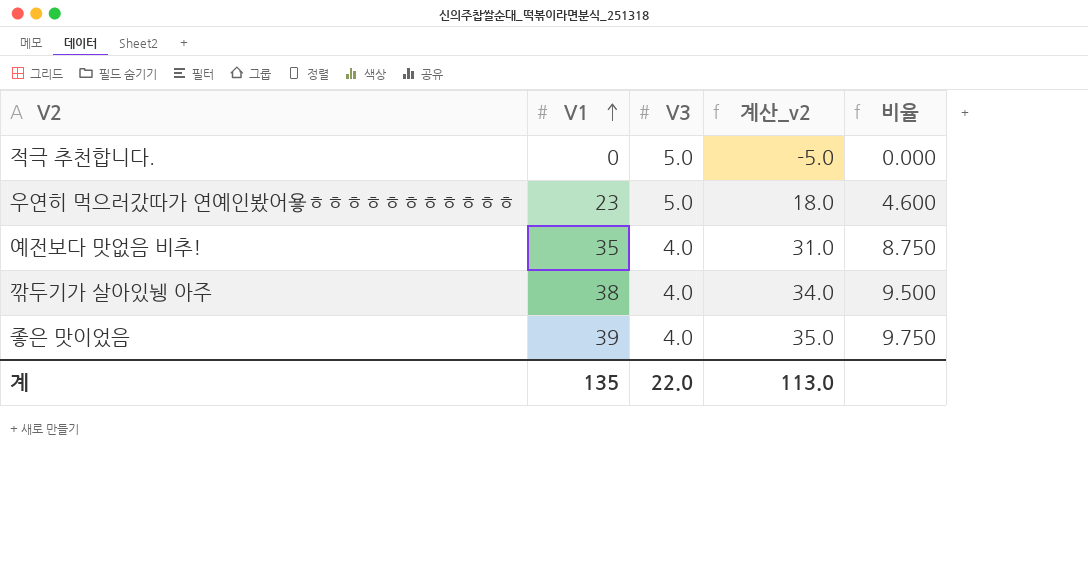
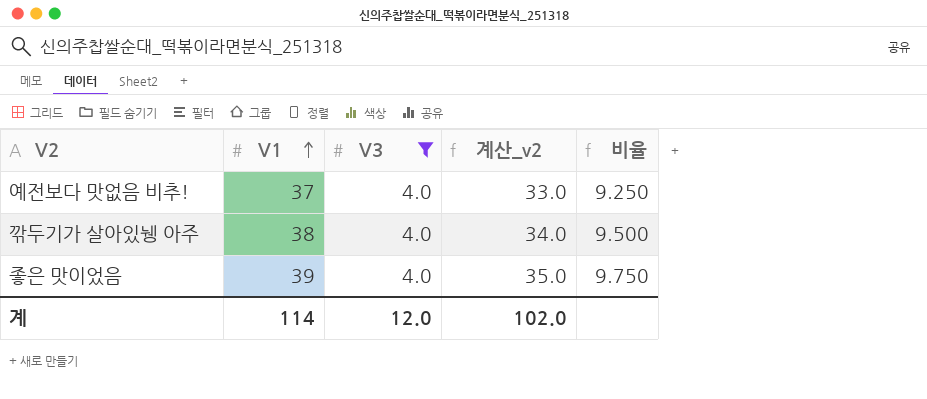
filter: none -> V3 = 4.0
예전보다 맛없음 비추! | V1: 35 -> 37
예전보다 맛없음 비추! | 계산_v2: 31.0 -> 33.0
예전보다 맛없음 비추! | 비율: 8.750 -> 9.250
계 | V1: 135 -> 114
계 | V3: 22.0 -> 12.0
계 | 계산_v2: 113.0 -> 102.0

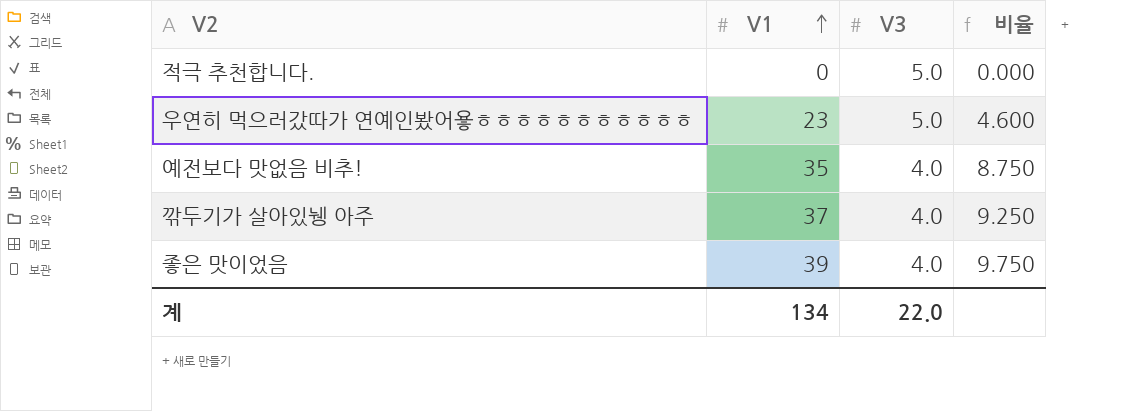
filter: V3 = 4.0 -> none
column 계산_v2 | formula: [V1] - [V3] -> none
예전보다 맛없음 비추! | V1: 37 -> 35
예전보다 맛없음 비추! | 비율: 9.250 -> 8.750
깎두기가 살아있뉑 아주 | V1: 38 -> 37
깎두기가 살아있뉑 아주 | 비율: 9.500 -> 9.250
계 | V1: 114 -> 134
계 | V3: 12.0 -> 22.0

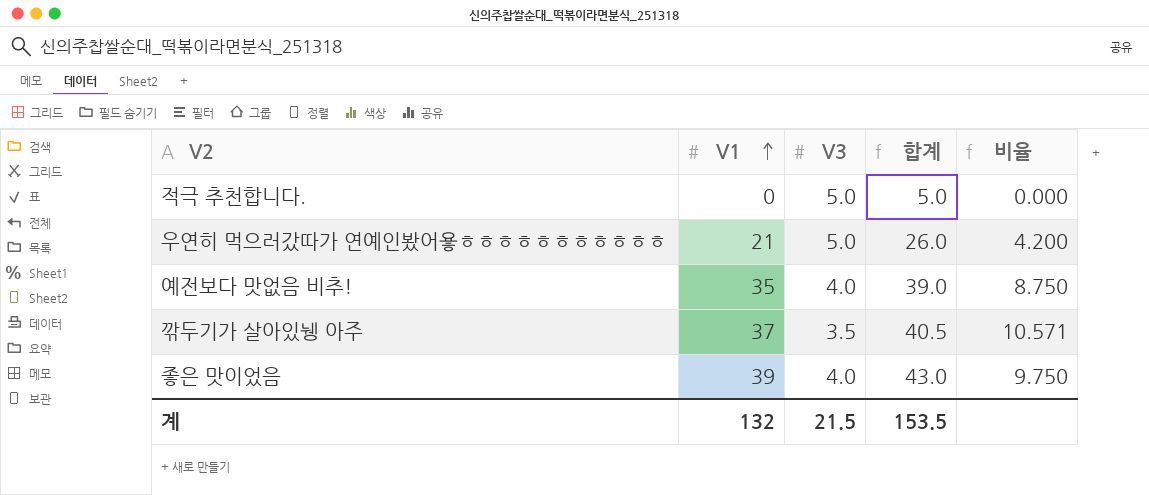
column 합계 | formula: none -> [V1] + [V3]
우연히 먹으러갔따가 연예인봤어욯ㅎㅎㅎㅎㅎㅎㅎㅎㅎㅎㅎ | V1: 23 -> 21
우연히 먹으러갔따가 연예인봤어욯ㅎㅎㅎㅎㅎㅎㅎㅎㅎㅎㅎ | 비율: 4.600 -> 4.200
깎두기가 살아있뉑 아주 | V3: 4.0 -> 3.5
깎두기가 살아있뉑 아주 | 비율: 9.250 -> 10.571
계 | V1: 134 -> 132
계 | V3: 22.0 -> 21.5

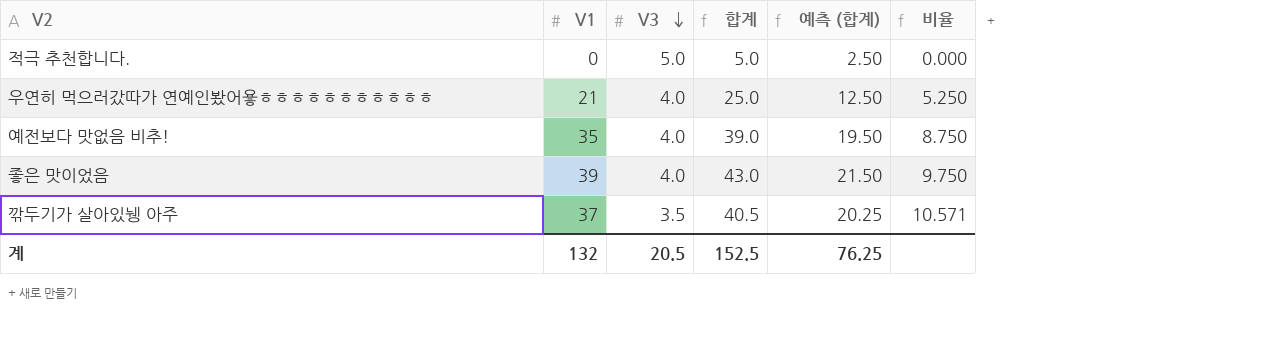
row order: V1 ascending -> V3 descending
column 예측 (합계) | formula: none -> [합계] * 0.5
우연히 먹으러갔따가 연예인봤어욯ㅎㅎㅎㅎㅎㅎㅎㅎㅎㅎㅎ | V3: 5.0 -> 4.0
우연히 먹으러갔따가 연예인봤어욯ㅎㅎㅎㅎㅎㅎㅎㅎㅎㅎㅎ | 합계: 26.0 -> 25.0
우연히 먹으러갔따가 연예인봤어욯ㅎㅎㅎㅎㅎㅎㅎㅎㅎㅎㅎ | 비율: 4.200 -> 5.250
계 | V3: 21.5 -> 20.5
계 | 합계: 153.5 -> 152.5

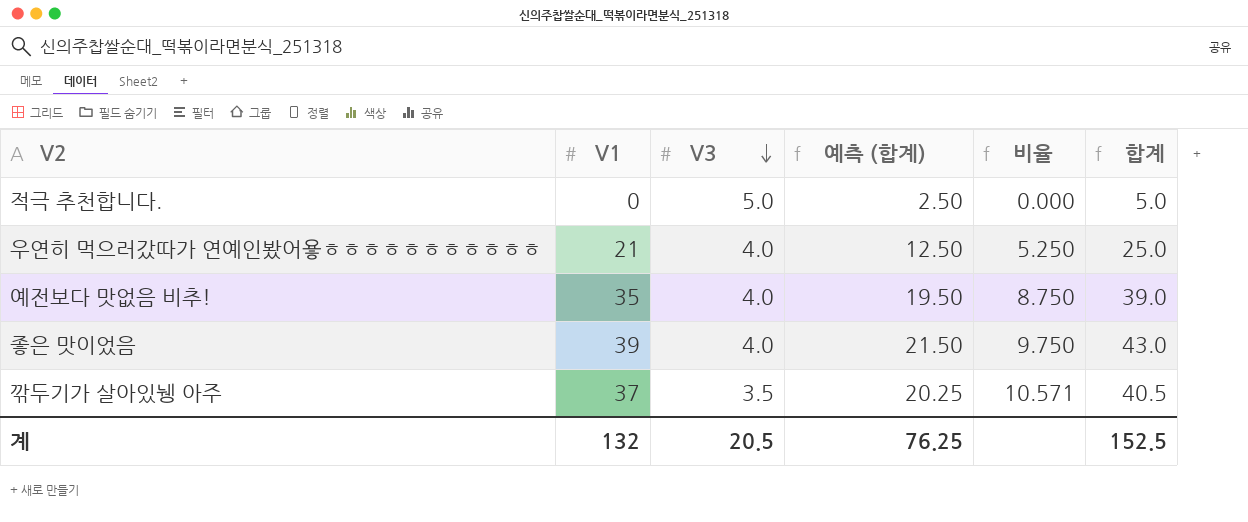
column 합계 | position: 4 -> 6

